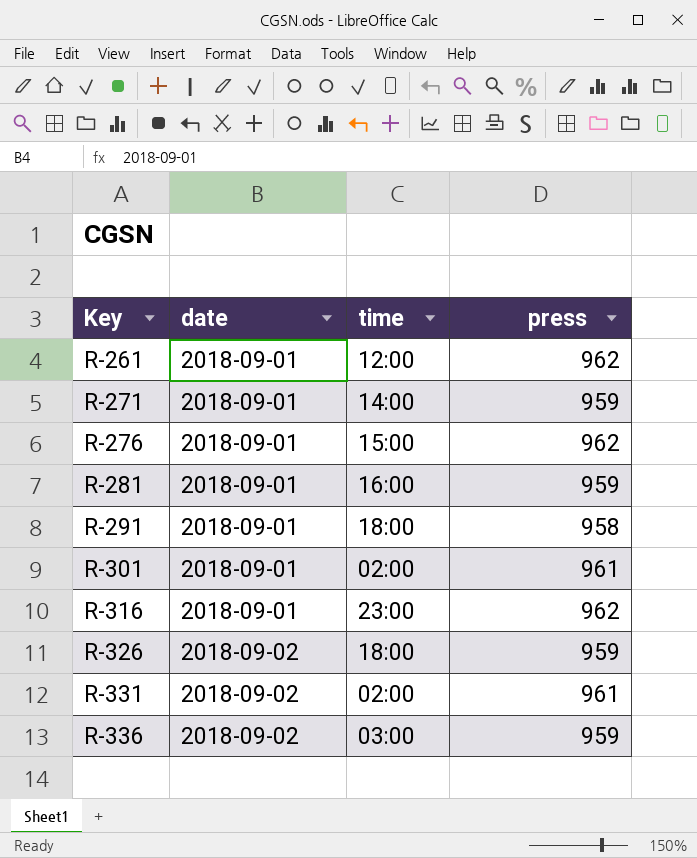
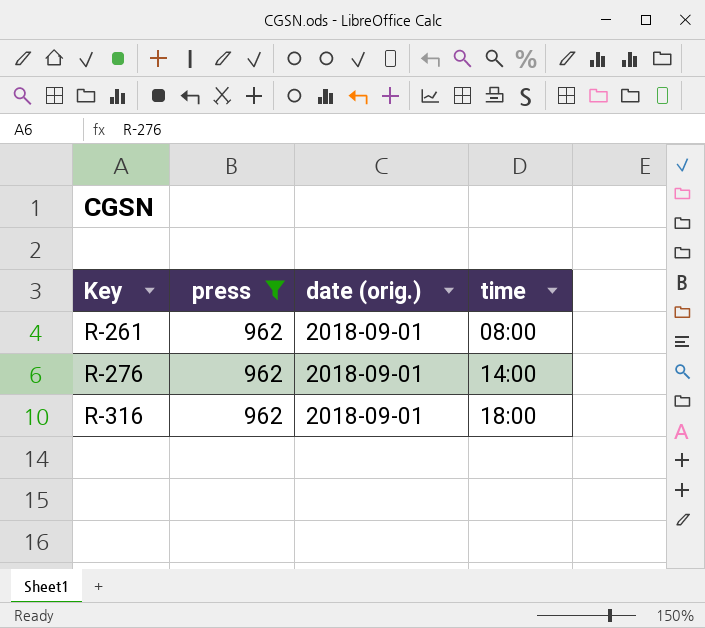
filter: none -> press = 962
column press | position: 4 -> 2
column name: date -> date (orig.)
R-261 | time: 12:00 -> 08:00
R-276 | time: 15:00 -> 14:00
R-316 | time: 23:00 -> 18:00

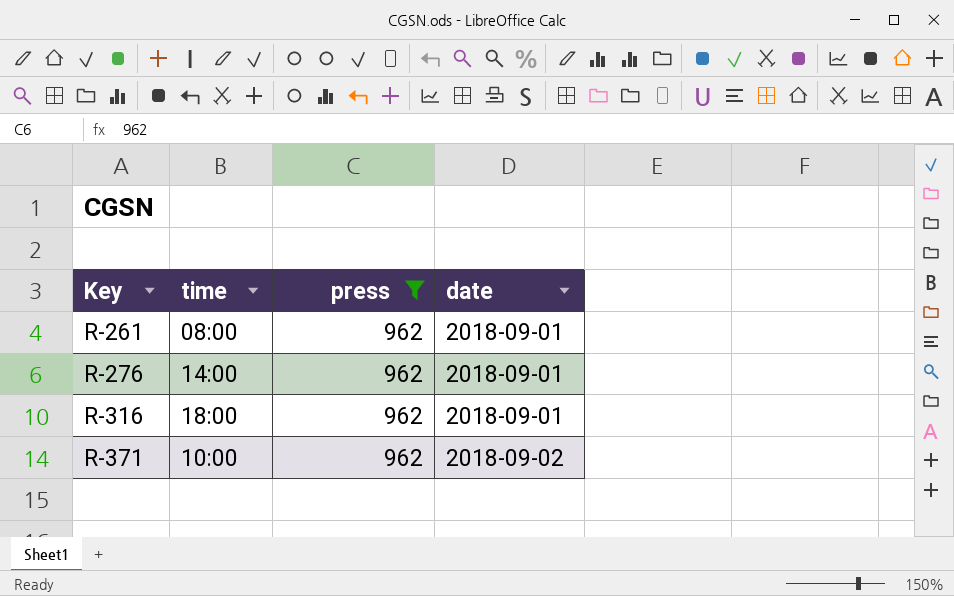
column time | position: 4 -> 2
column name: date (orig.) -> date
row R-371: none -> 10:00 | 962 | 2018-09-02

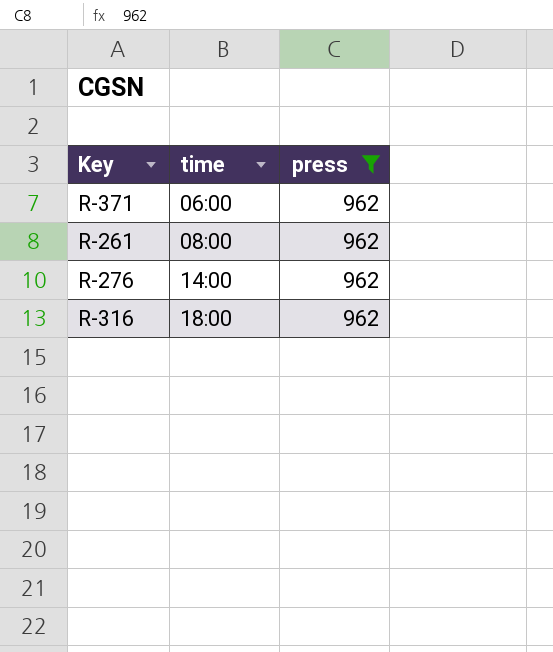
row order: Key ascending -> time ascending
column date | position: 4 -> none
R-371 | time: 10:00 -> 06:00

